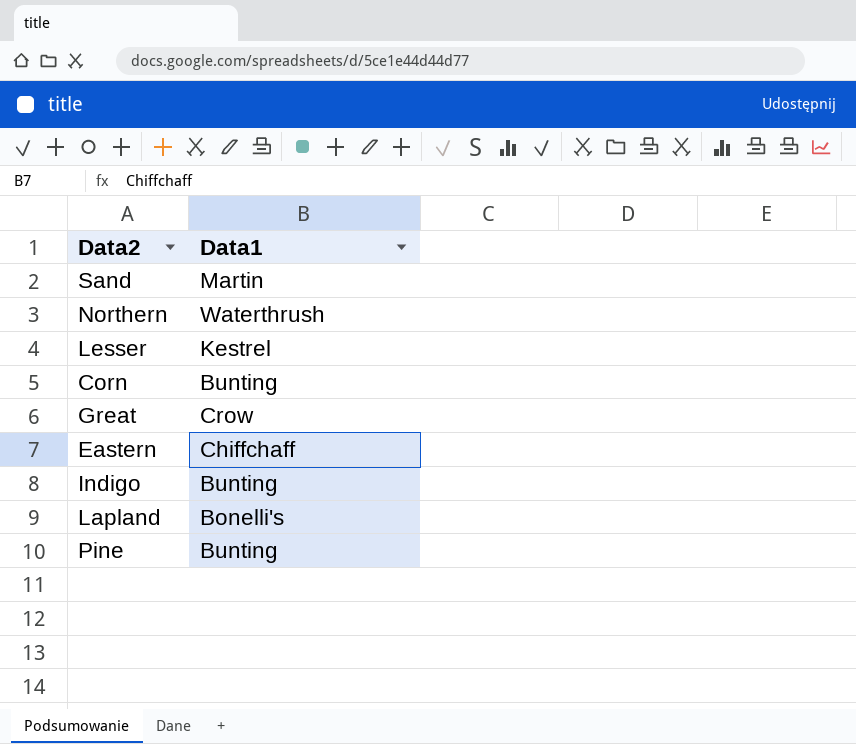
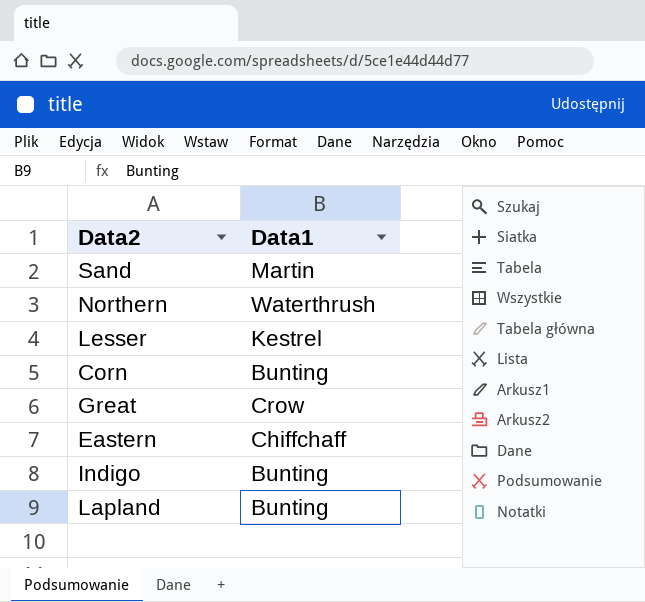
row Pine: Bunting -> none
Lapland | Data1: Bonelli's -> Bunting

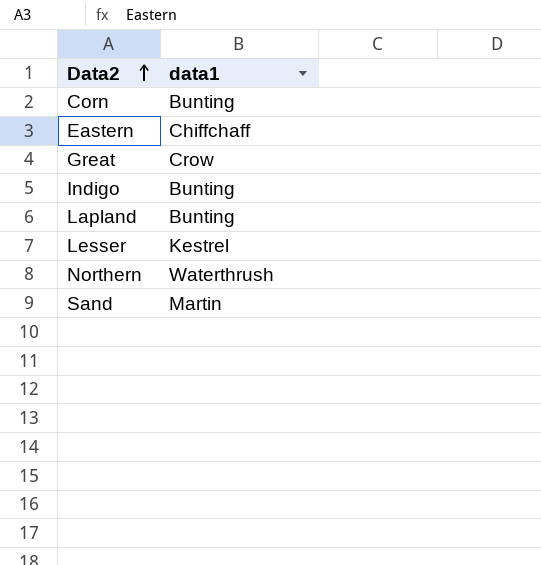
row order: none -> Data2 ascending
column name: Data1 -> data1

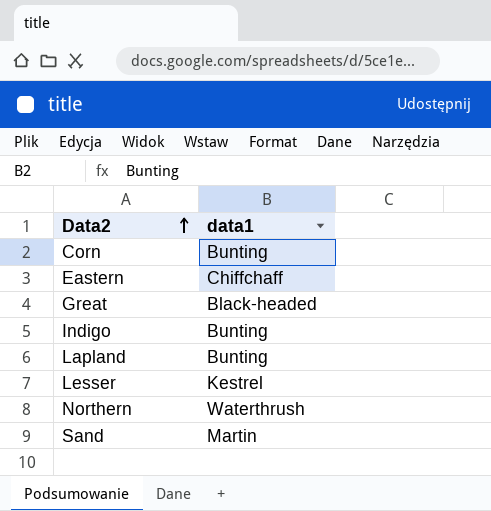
Great | data1: Crow -> Black-headed

